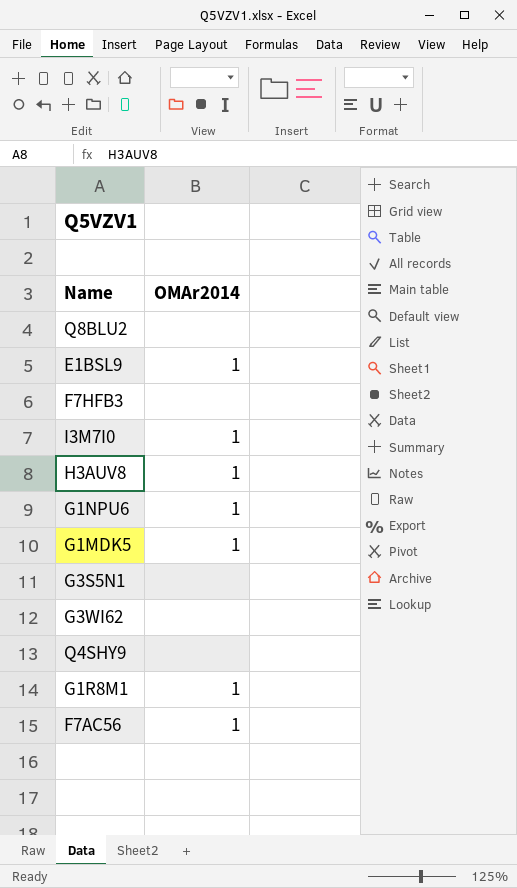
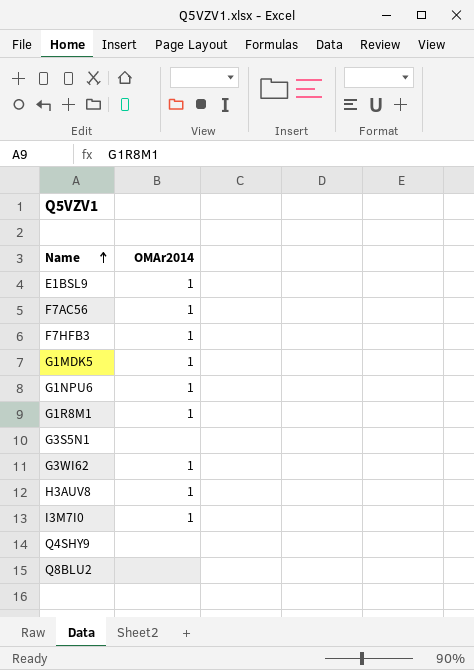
row order: none -> Name ascending
F7HFB3 | OMAr2014: none -> 1
G3WI62 | OMAr2014: none -> 1

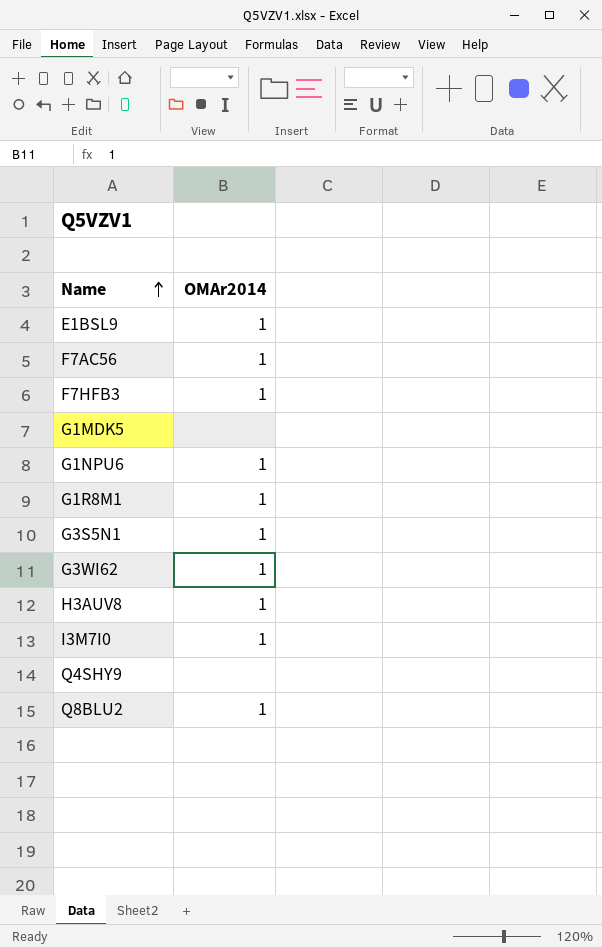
G1MDK5 | OMAr2014: 1 -> none
G3S5N1 | OMAr2014: none -> 1
Q8BLU2 | OMAr2014: none -> 1

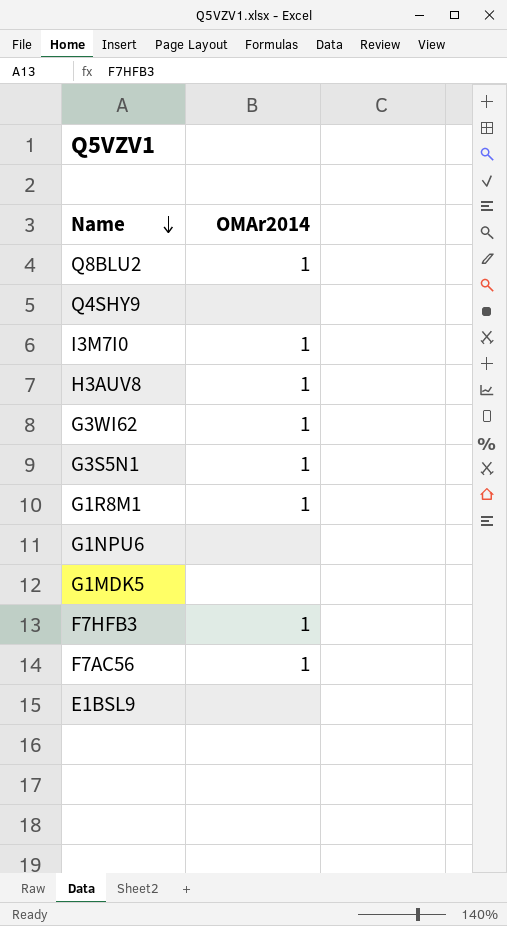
row order: Name ascending -> Name descending
G1NPU6 | OMAr2014: 1 -> none
E1BSL9 | OMAr2014: 1 -> none

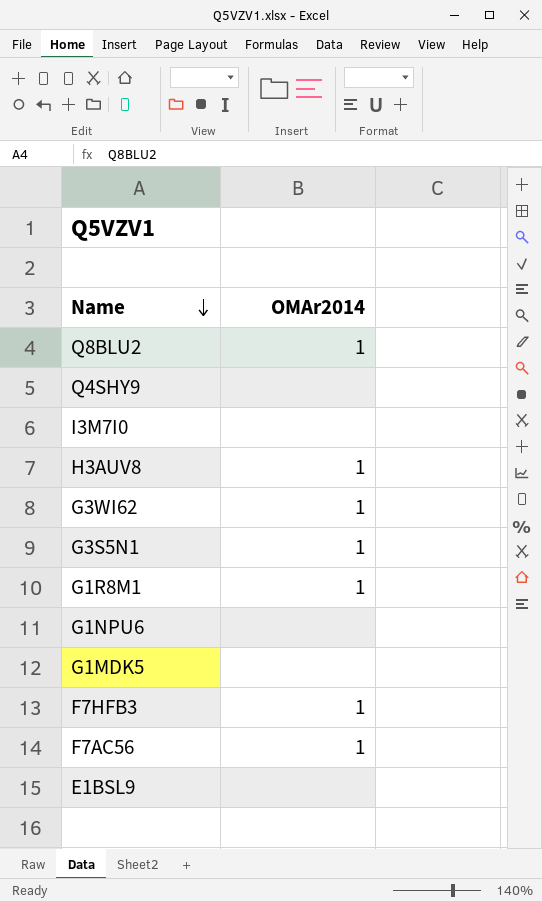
I3M7I0 | OMAr2014: 1 -> none

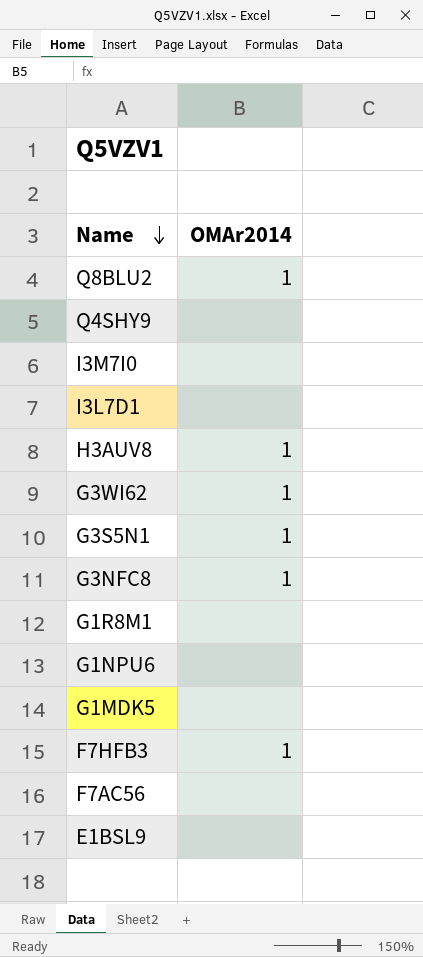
row I3L7D1: none -> none
row G3NFC8: none -> 1
G1R8M1 | OMAr2014: 1 -> none
F7AC56 | OMAr2014: 1 -> none

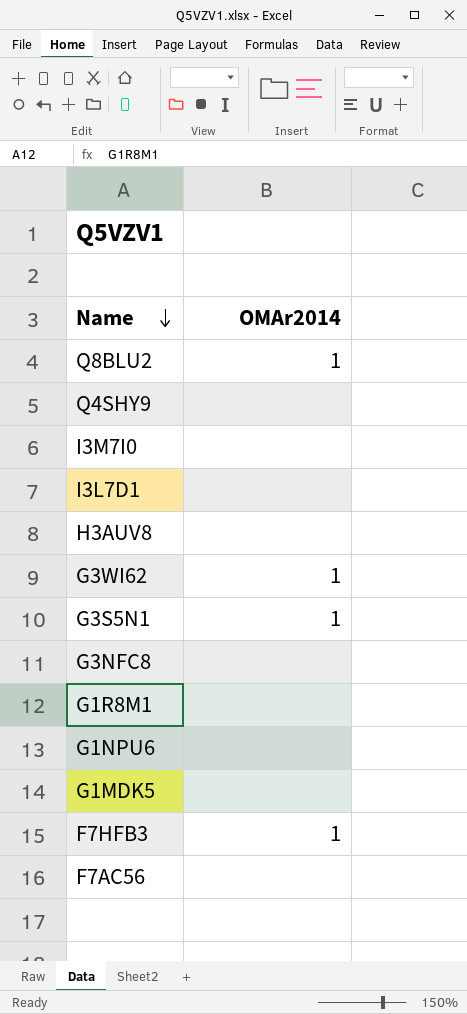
row E1BSL9: none -> none
H3AUV8 | OMAr2014: 1 -> none
G3NFC8 | OMAr2014: 1 -> none

